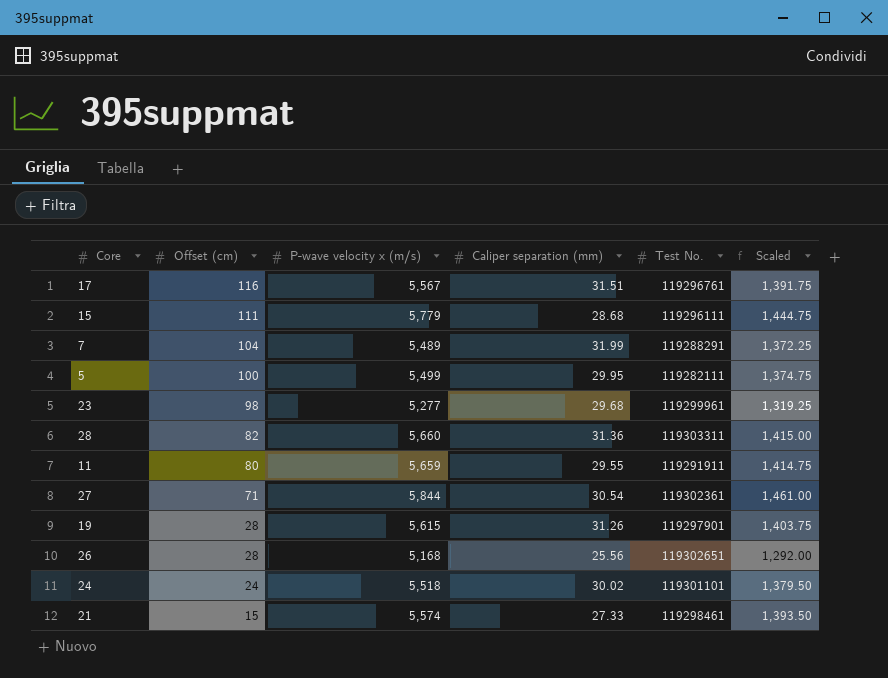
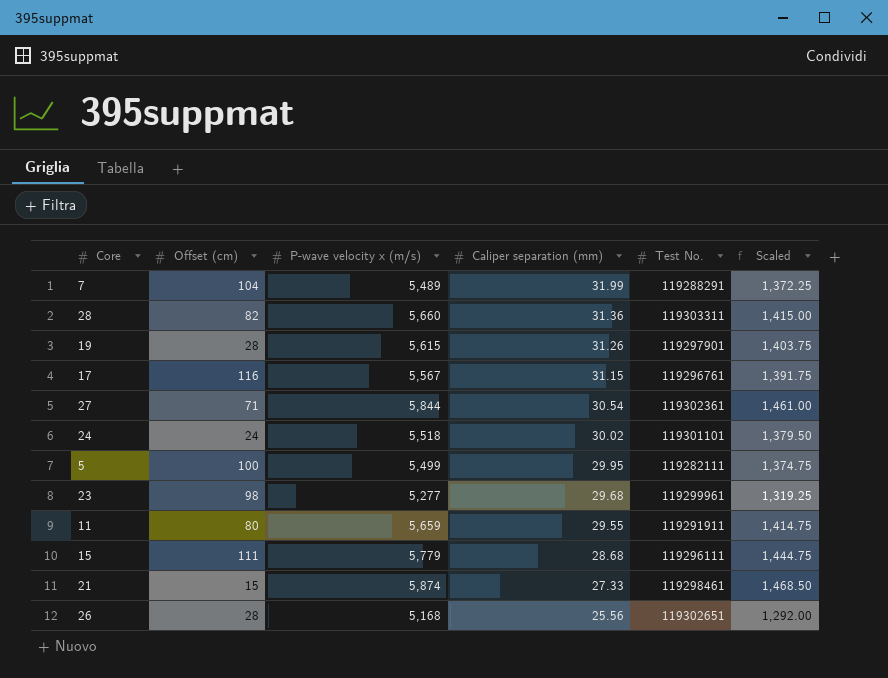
row order: Offset (cm) descending -> Caliper separation (mm) descending
17 | Caliper separation (mm): 31.51 -> 31.15
21 | P-wave velocity x (m/s): 5,574 -> 5,874
21 | Scaled: 1,393.50 -> 1,468.50

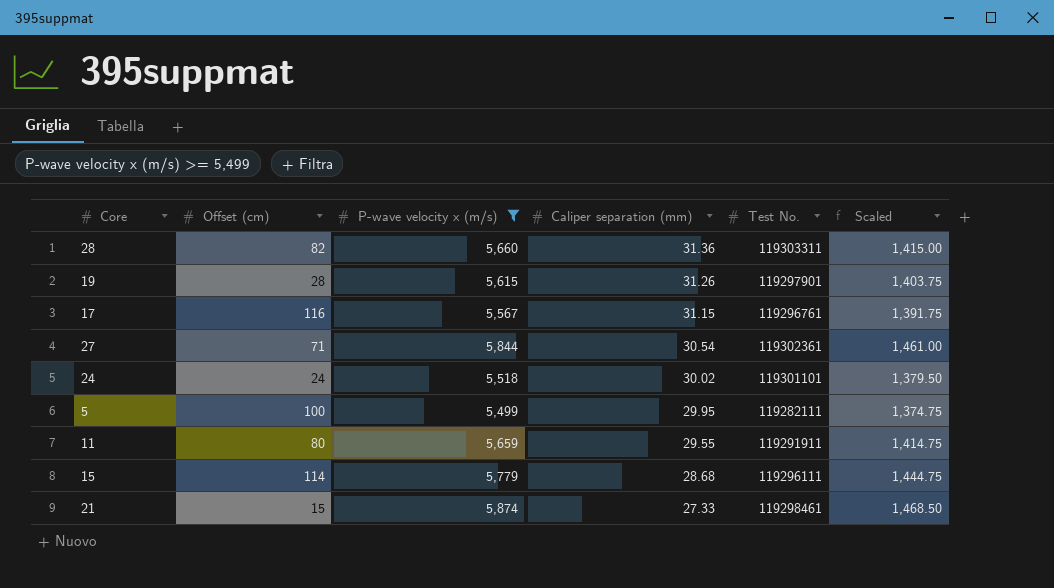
filter: none -> P-wave velocity x (m/s) >= 5,499
15 | Offset (cm): 111 -> 114

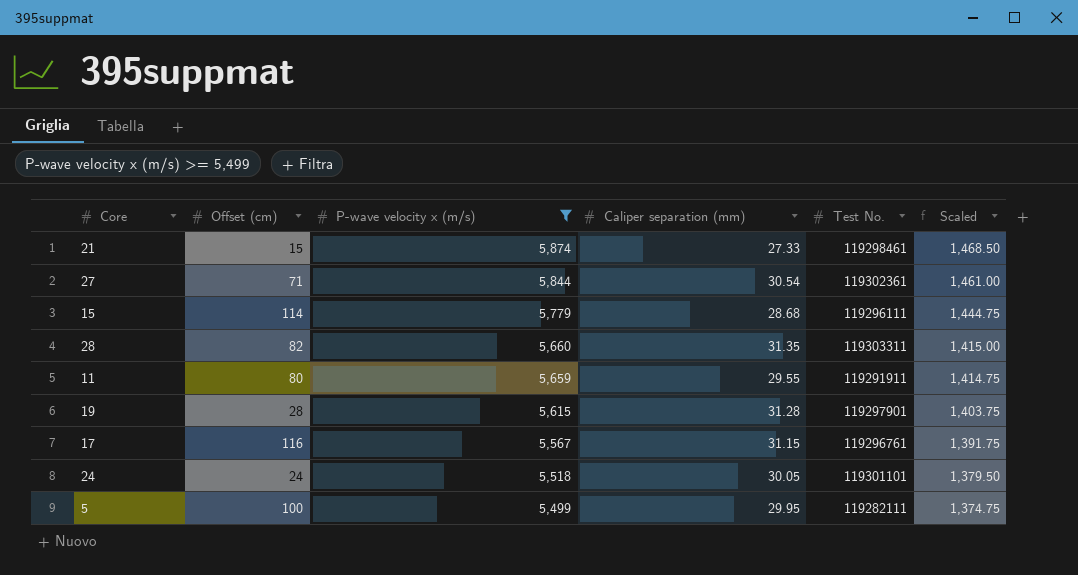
row order: Caliper separation (mm) descending -> P-wave velocity x (m/s) descending
28 | Caliper separation (mm): 31.36 -> 31.35
19 | Caliper separation (mm): 31.26 -> 31.28
24 | Caliper separation (mm): 30.02 -> 30.05

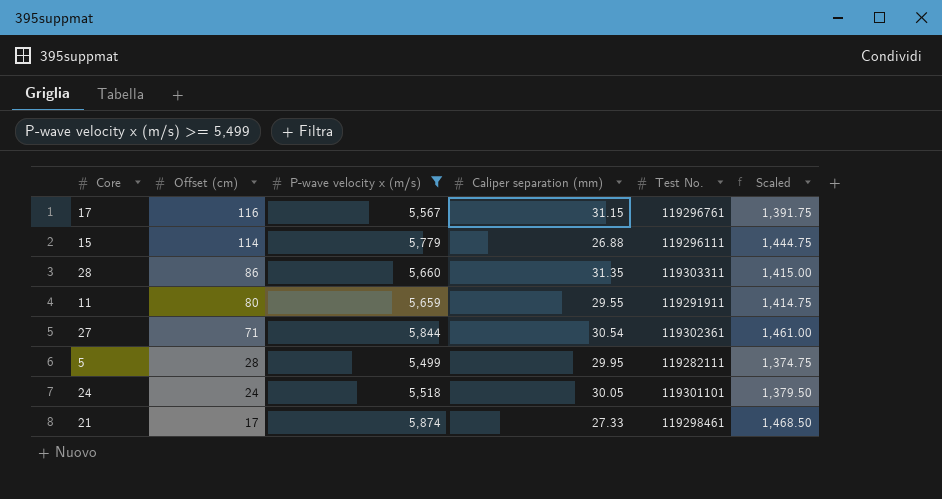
row order: P-wave velocity x (m/s) descending -> Offset (cm) descending
row 19: 28 | 5,615 | 31.28 | 119297901 | 1,403.75 -> none
15 | Caliper separation (mm): 28.68 -> 26.88
28 | Offset (cm): 82 -> 86
5 | Offset (cm): 100 -> 28
21 | Offset (cm): 15 -> 17

